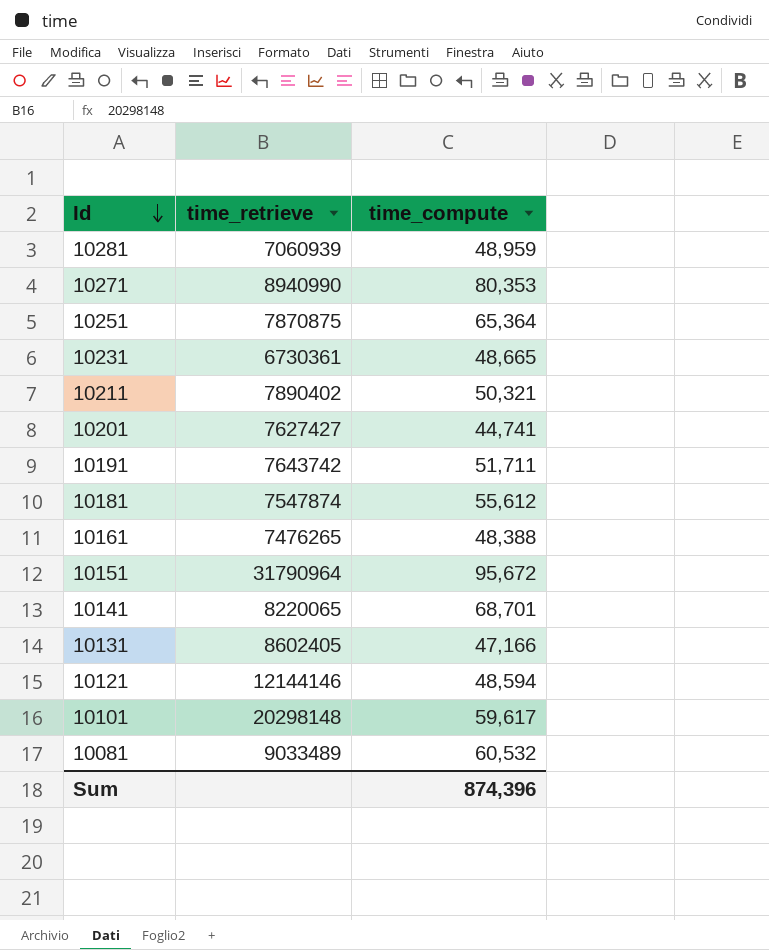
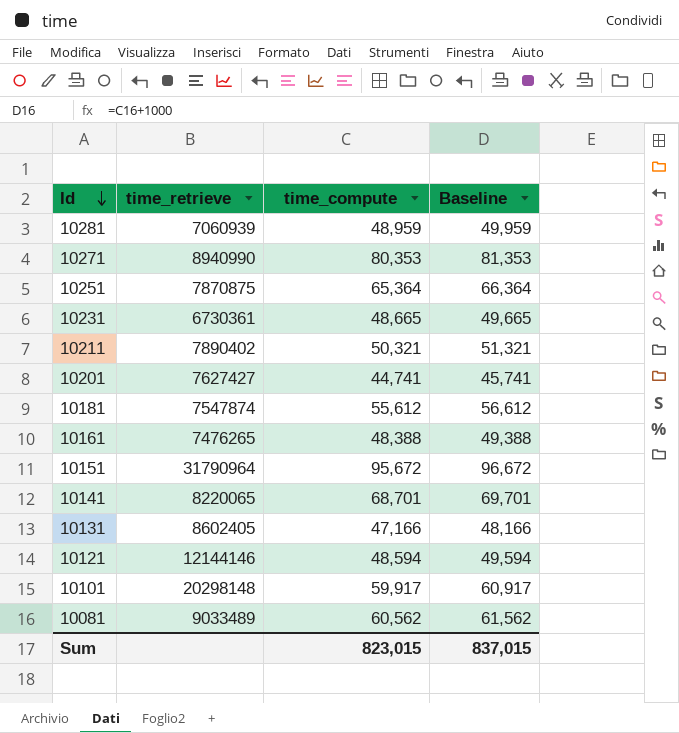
column Baseline | formula: none -> [time_compute] + 1000
row 10191: 7643742 | 51,711 -> none
10101 | time_compute: 59,617 -> 59,917
10081 | time_compute: 60,532 -> 60,562
Sum | time_compute: 874,396 -> 823,015

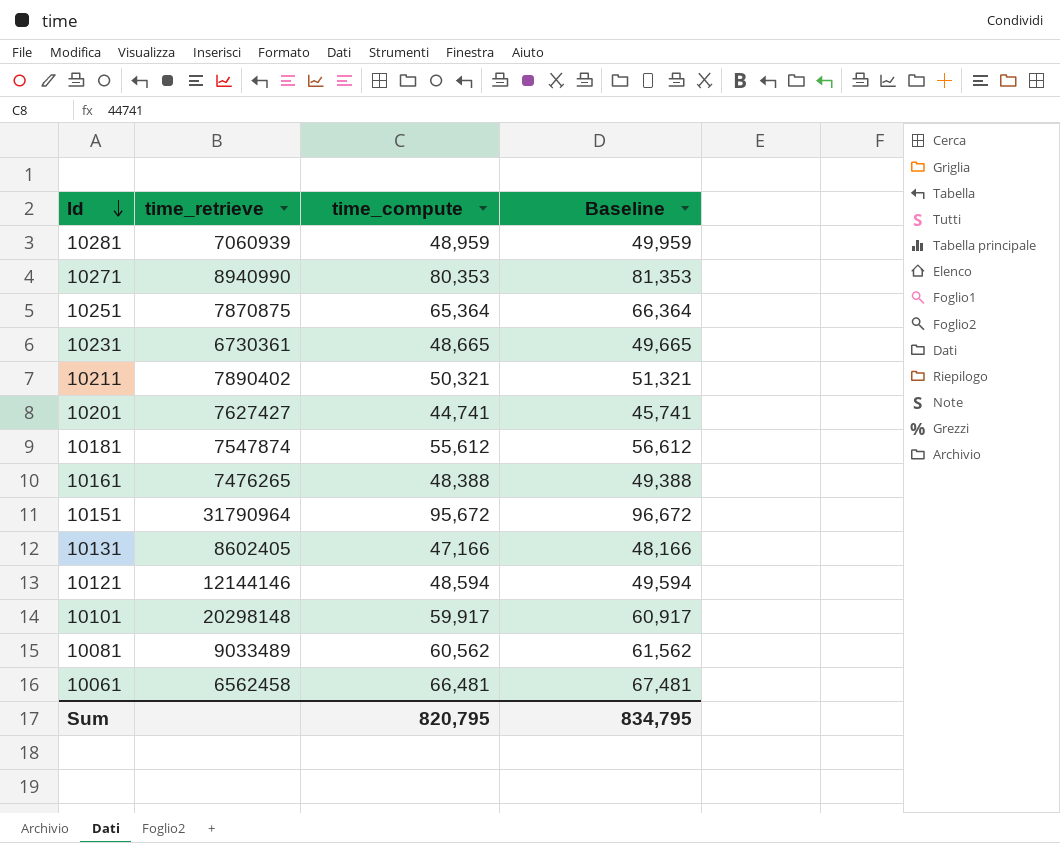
row 10141: 8220065 | 68,701 | 69,701 -> none
row 10061: none -> 6562458 | 66,481 | 67,481
Sum | time_compute: 823,015 -> 820,795
Sum | Baseline: 837,015 -> 834,795

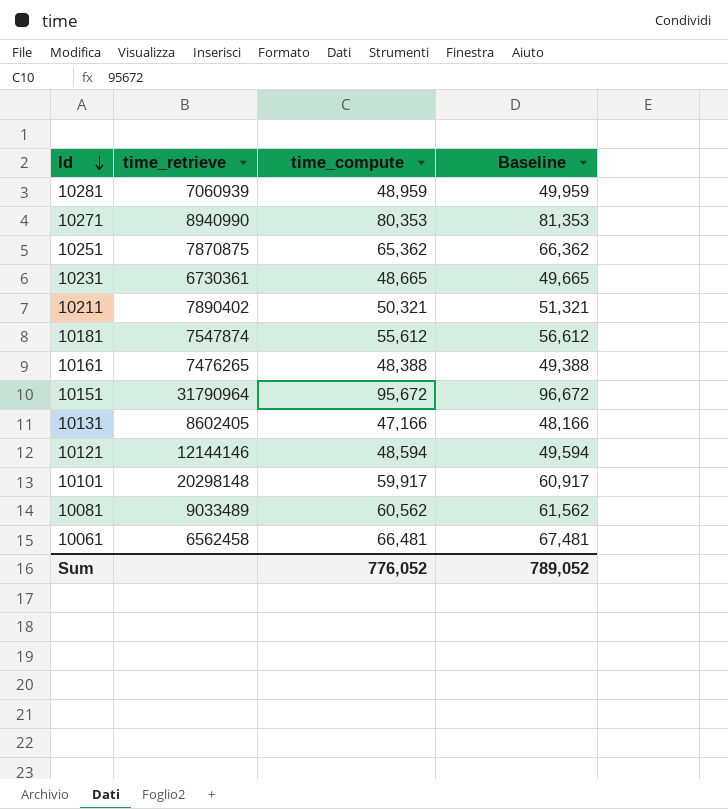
row 10201: 7627427 | 44,741 | 45,741 -> none
10251 | time_compute: 65,364 -> 65,362
10251 | Baseline: 66,364 -> 66,362
Sum | time_compute: 820,795 -> 776,052
Sum | Baseline: 834,795 -> 789,052

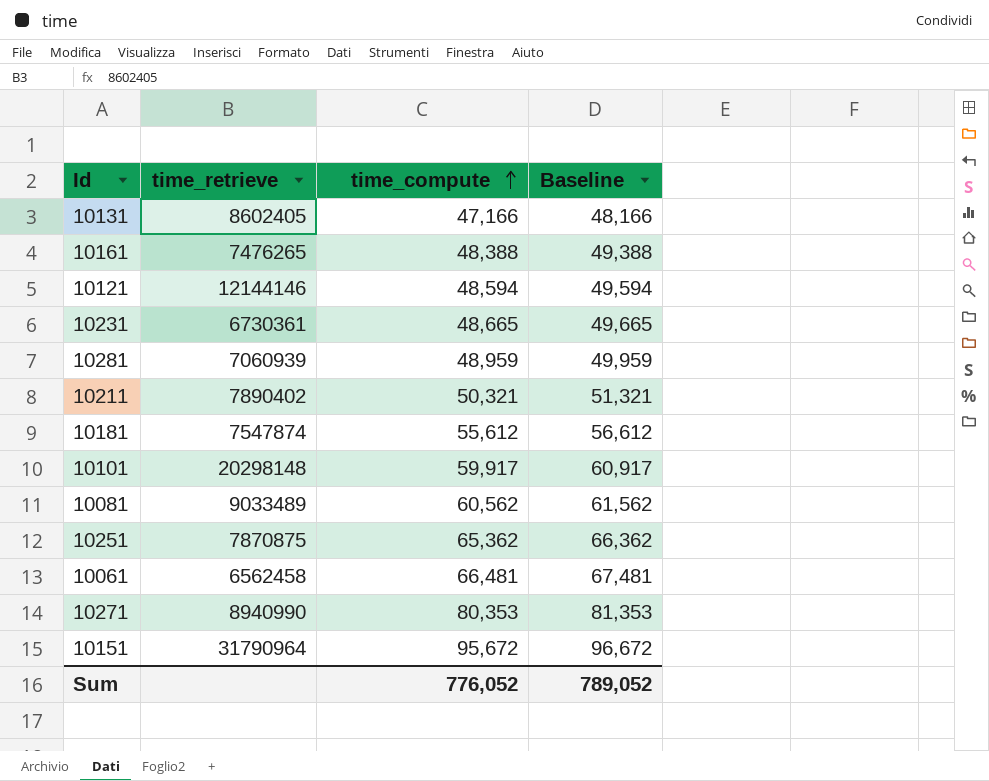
row order: Id descending -> time_compute ascending

